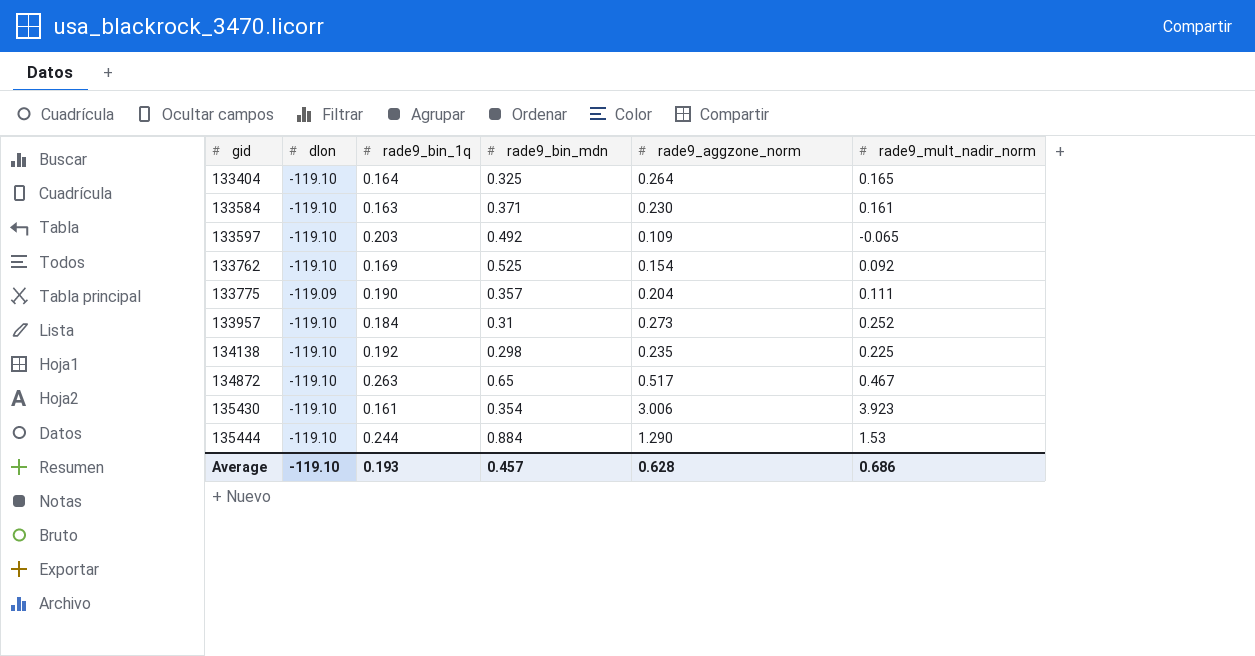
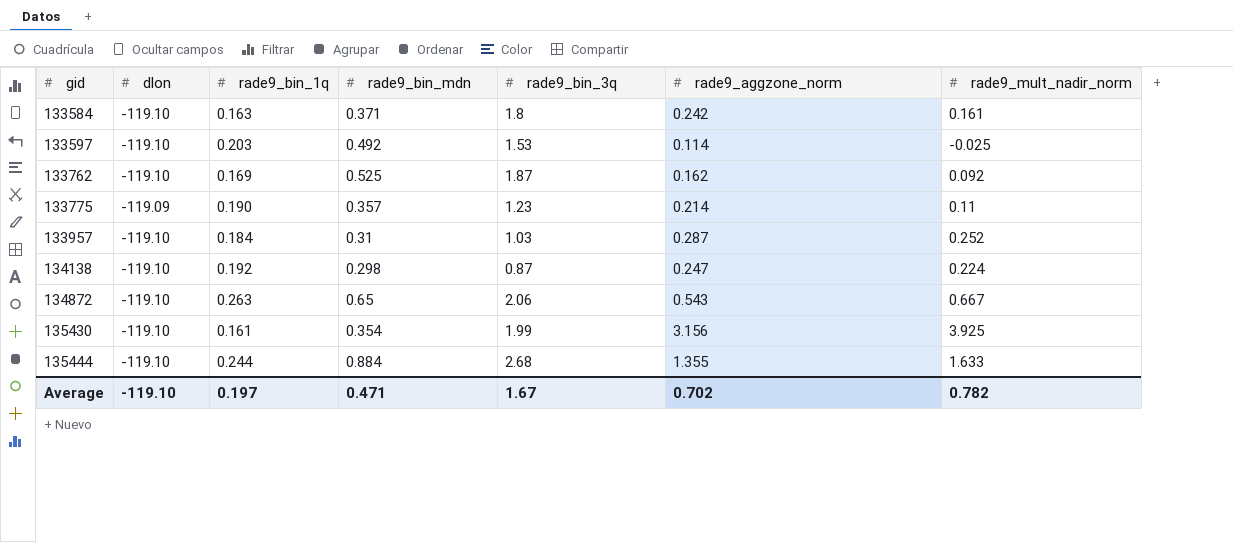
column rade9_bin_3q | position: none -> 5
row 133404: -119.10 | 0.164 | 0.325 | 0.264 | 0.165 -> none
133584 | rade9_aggzone_norm: 0.230 -> 0.242
133597 | rade9_aggzone_norm: 0.109 -> 0.114
133597 | rade9_mult_nadir_norm: -0.065 -> -0.025
133762 | rade9_aggzone_norm: 0.154 -> 0.162
133775 | rade9_aggzone_norm: 0.204 -> 0.214
133775 | rade9_mult_nadir_norm: 0.111 -> 0.11
133957 | rade9_aggzone_norm: 0.273 -> 0.287
134138 | rade9_aggzone_norm: 0.235 -> 0.247
134138 | rade9_mult_nadir_norm: 0.225 -> 0.224
134872 | rade9_aggzone_norm: 0.517 -> 0.543
134872 | rade9_mult_nadir_norm: 0.467 -> 0.667
135430 | rade9_aggzone_norm: 3.006 -> 3.156
135430 | rade9_mult_nadir_norm: 3.923 -> 3.925
135444 | rade9_aggzone_norm: 1.290 -> 1.355
135444 | rade9_mult_nadir_norm: 1.53 -> 1.633
Average | rade9_bin_1q: 0.193 -> 0.197
Average | rade9_bin_mdn: 0.457 -> 0.471
Average | rade9_aggzone_norm: 0.628 -> 0.702
Average | rade9_mult_nadir_norm: 0.686 -> 0.782

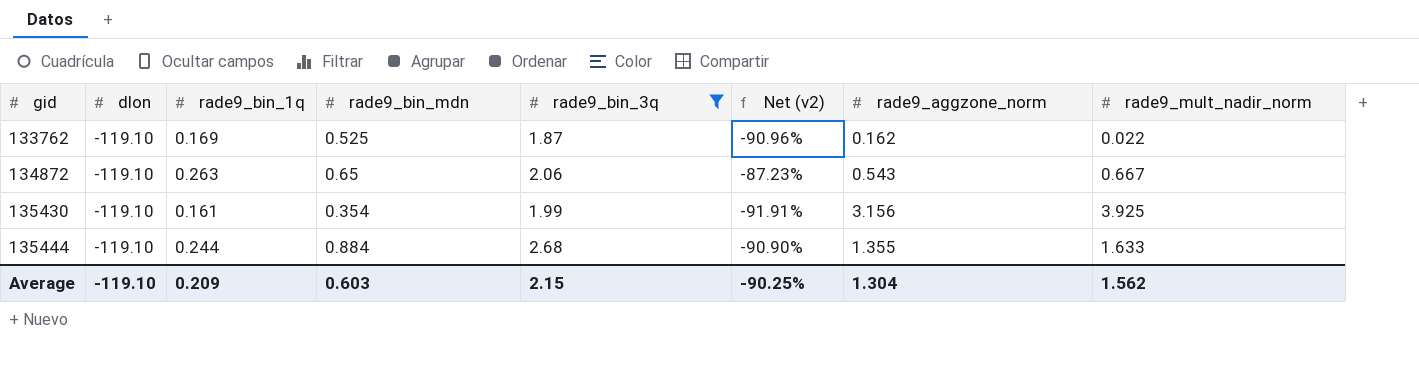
filter: none -> rade9_bin_3q >= 1.87
column Net (v2) | formula: none -> ([rade9_bin_1q] - [rade9_bin_3q]) / [rade9_bin_3q]
133762 | rade9_mult_nadir_norm: 0.092 -> 0.022
Average | rade9_bin_1q: 0.197 -> 0.209
Average | rade9_bin_mdn: 0.471 -> 0.603
Average | rade9_bin_3q: 1.67 -> 2.15
Average | rade9_aggzone_norm: 0.702 -> 1.304
Average | rade9_mult_nadir_norm: 0.782 -> 1.562

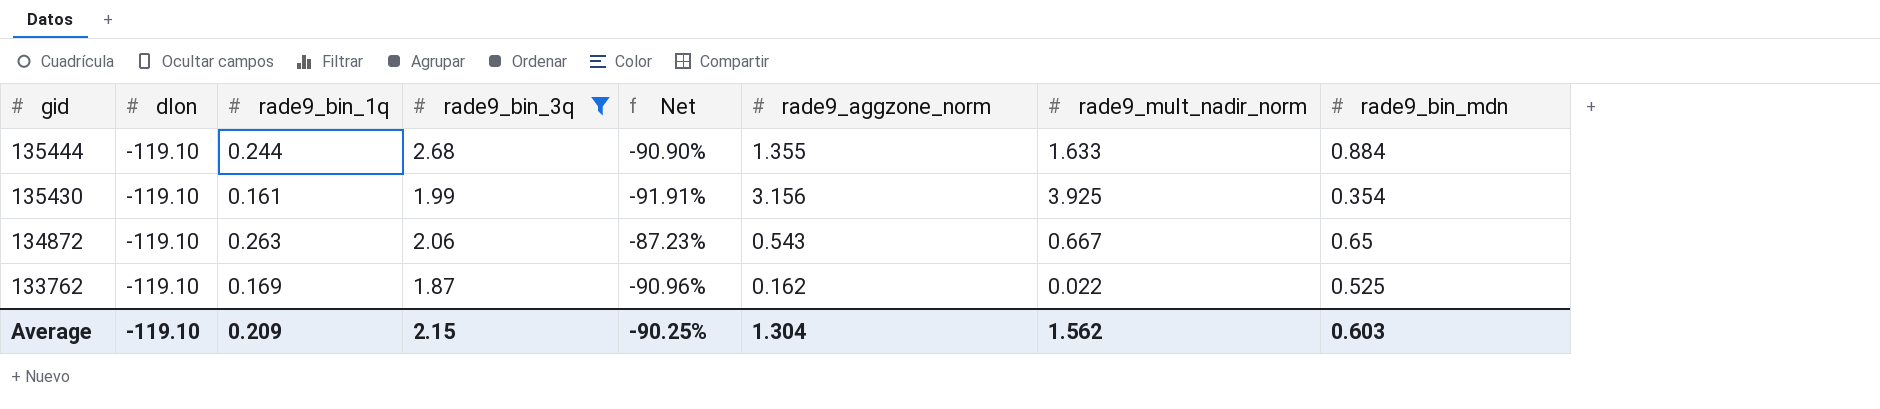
row order: gid ascending -> gid descending
column name: Net (v2) -> Net
column rade9_bin_mdn | position: 4 -> 8

